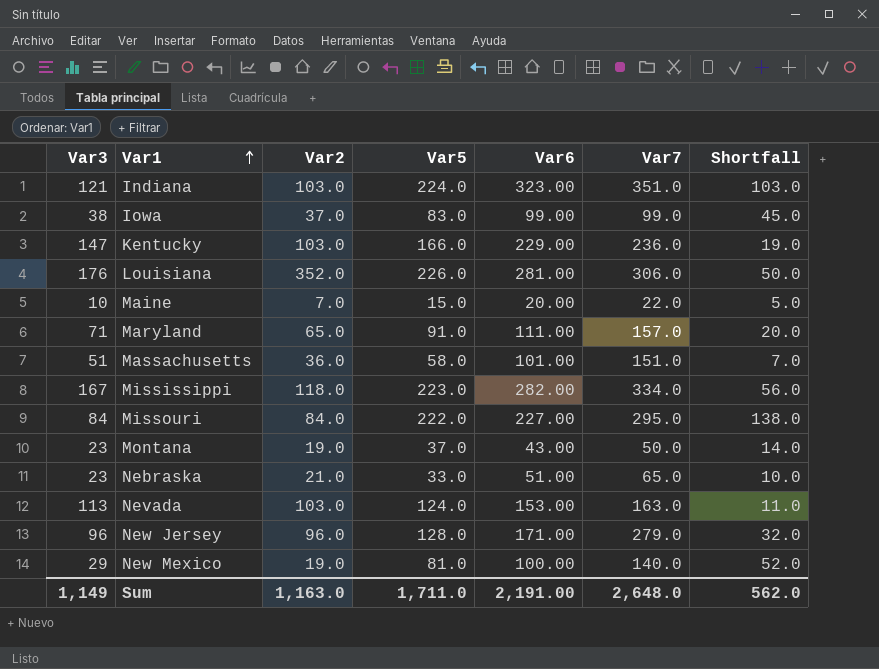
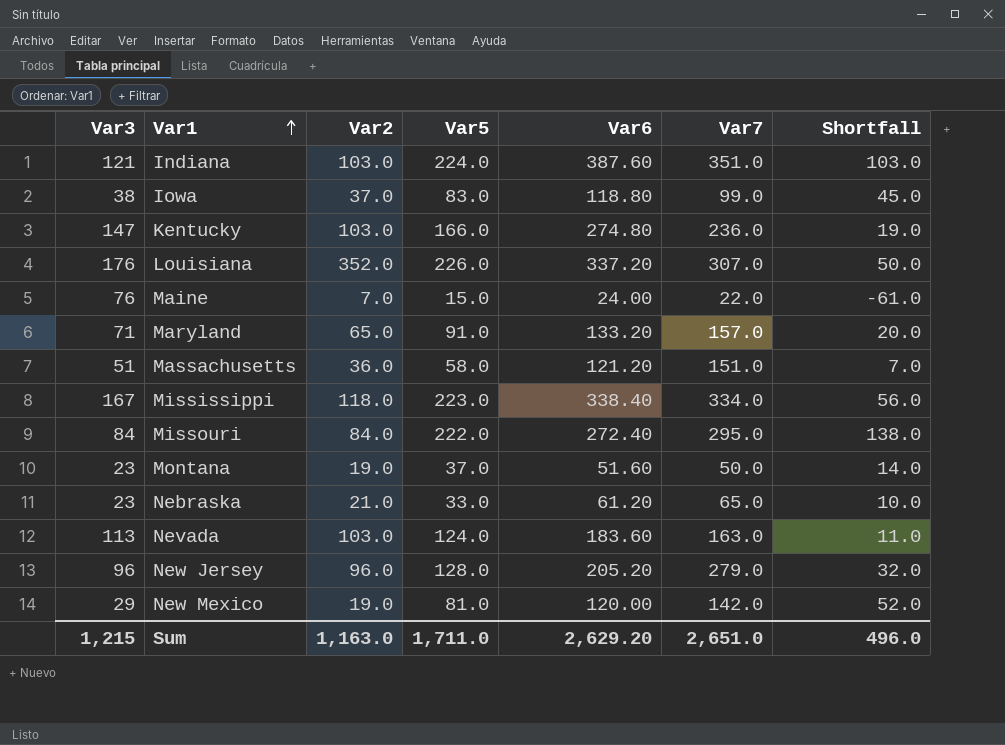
Indiana | Var6: 323.00 -> 387.60
Iowa | Var6: 99.00 -> 118.80
Kentucky | Var6: 229.00 -> 274.80
Louisiana | Var6: 281.00 -> 337.20
Louisiana | Var7: 306.0 -> 307.0
Maine | Var3: 10 -> 76
Maine | Var6: 20.00 -> 24.00
Maine | Shortfall: 5.0 -> -61.0
Maryland | Var6: 111.00 -> 133.20
Massachusetts | Var6: 101.00 -> 121.20
Mississippi | Var6: 282.00 -> 338.40
Missouri | Var6: 227.00 -> 272.40
Montana | Var6: 43.00 -> 51.60
Nebraska | Var6: 51.00 -> 61.20
Nevada | Var6: 153.00 -> 183.60
New Jersey | Var6: 171.00 -> 205.20
New Mexico | Var6: 100.00 -> 120.00
New Mexico | Var7: 140.0 -> 142.0
Sum | Var3: 1,149 -> 1,215
Sum | Var6: 2,191.00 -> 2,629.20
Sum | Var7: 2,648.0 -> 2,651.0
Sum | Shortfall: 562.0 -> 496.0

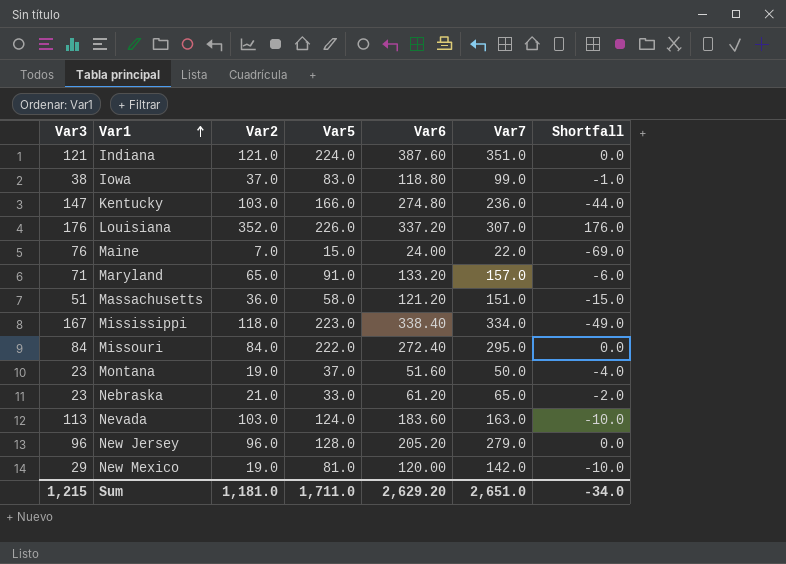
column Shortfall | formula: [Var5] - [Var3] -> [Var2] - [Var3]
Indiana | Var2: 103.0 -> 121.0
Sum | Var2: 1,163.0 -> 1,181.0
Sum | Shortfall: 496.0 -> -34.0

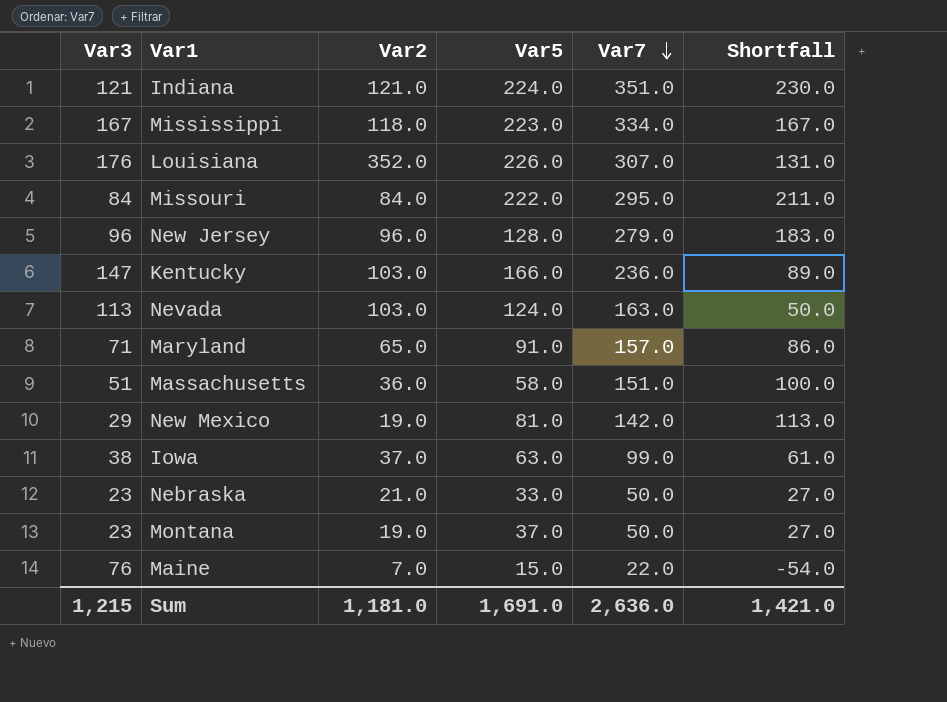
row order: Var1 ascending -> Var7 descending
column Var6 | position: 5 -> none
column Shortfall | formula: [Var2] - [Var3] -> [Var7] - [Var3]
Iowa | Var5: 83.0 -> 63.0
Nebraska | Var7: 65.0 -> 50.0
Sum | Var5: 1,711.0 -> 1,691.0
Sum | Var7: 2,651.0 -> 2,636.0
Sum | Shortfall: -34.0 -> 1,421.0

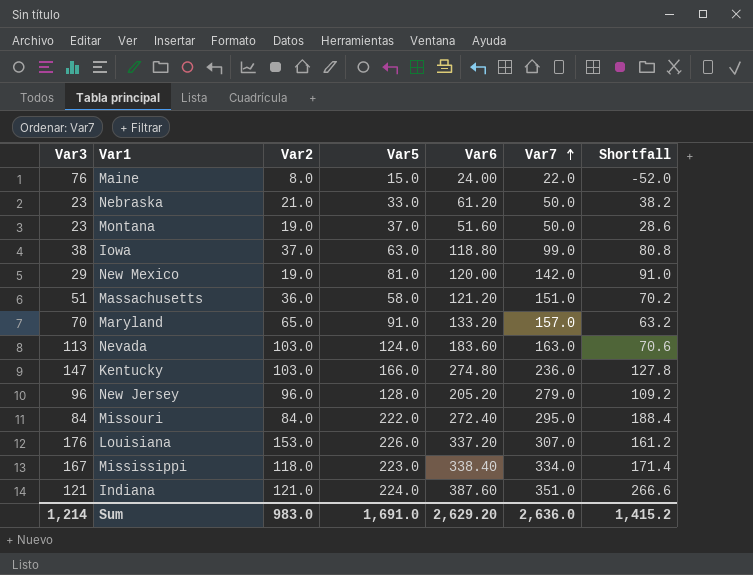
row order: Var7 descending -> Var7 ascending
column Var6 | position: none -> 5
column Shortfall | formula: [Var7] - [Var3] -> [Var6] - [Var3]
Maine | Var2: 7.0 -> 8.0
Maryland | Var3: 71 -> 70
Louisiana | Var2: 352.0 -> 153.0
Sum | Var3: 1,215 -> 1,214
Sum | Var2: 1,181.0 -> 983.0
Sum | Shortfall: 1,421.0 -> 1,415.2

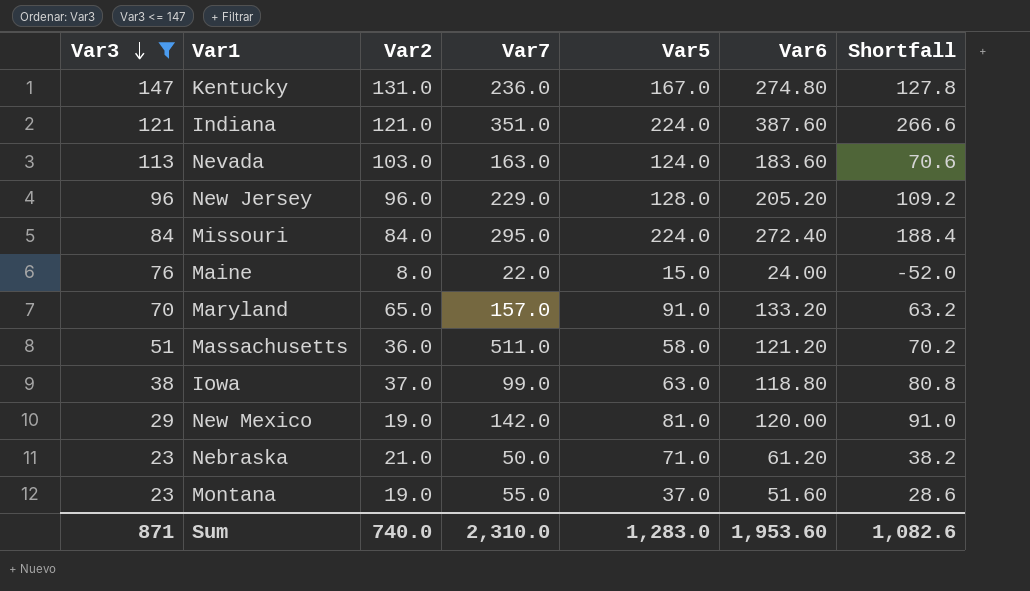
filter: none -> Var3 <= 147
row order: Var7 ascending -> Var3 descending
column Var7 | position: 6 -> 4
Kentucky | Var2: 103.0 -> 131.0
Kentucky | Var5: 166.0 -> 167.0
New Jersey | Var7: 279.0 -> 229.0
Missouri | Var5: 222.0 -> 224.0
Massachusetts | Var7: 151.0 -> 511.0
Nebraska | Var5: 33.0 -> 71.0
Montana | Var7: 50.0 -> 55.0
Sum | Var3: 1,214 -> 871
Sum | Var2: 983.0 -> 740.0
Sum | Var7: 2,636.0 -> 2,310.0
Sum | Var5: 1,691.0 -> 1,283.0
Sum | Var6: 2,629.20 -> 1,953.60
Sum | Shortfall: 1,415.2 -> 1,082.6

